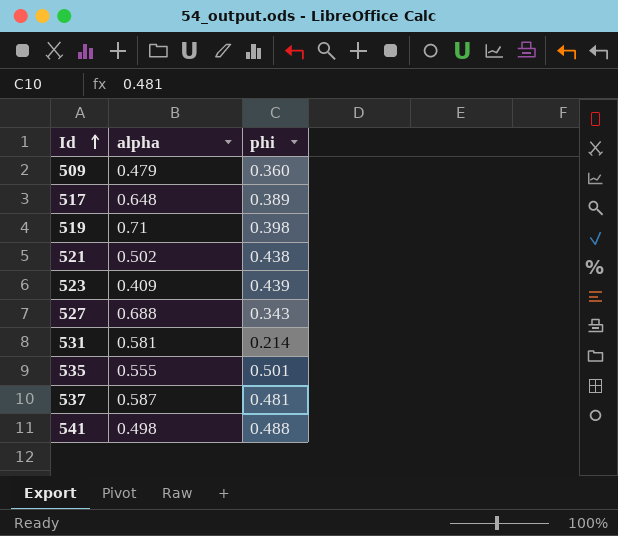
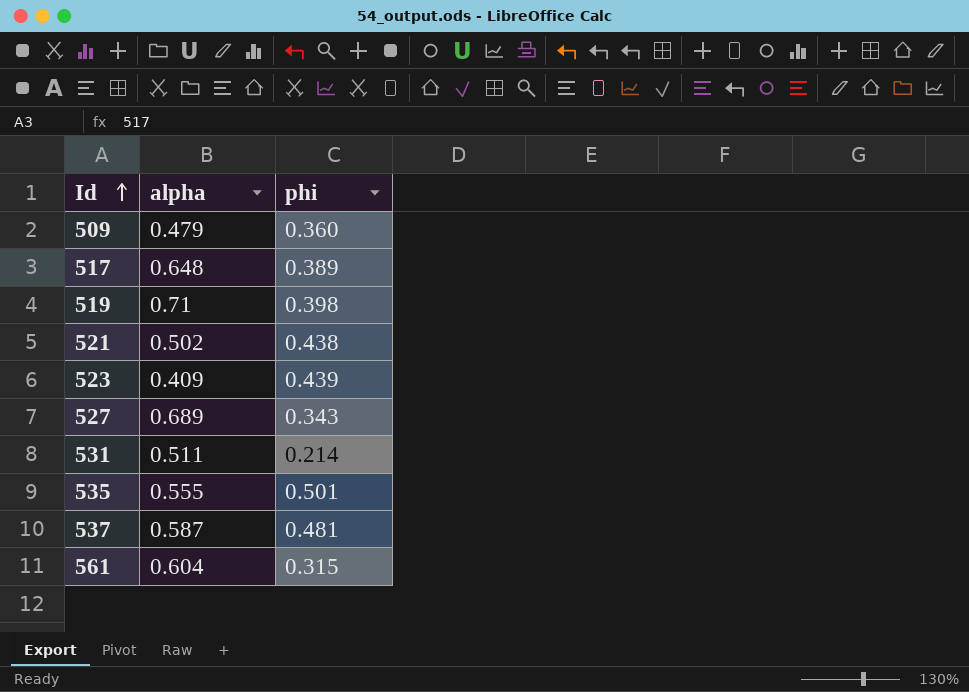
row 541: 0.498 | 0.488 -> none
527 | alpha: 0.688 -> 0.689
531 | alpha: 0.581 -> 0.511
row 561: none -> 0.604 | 0.315

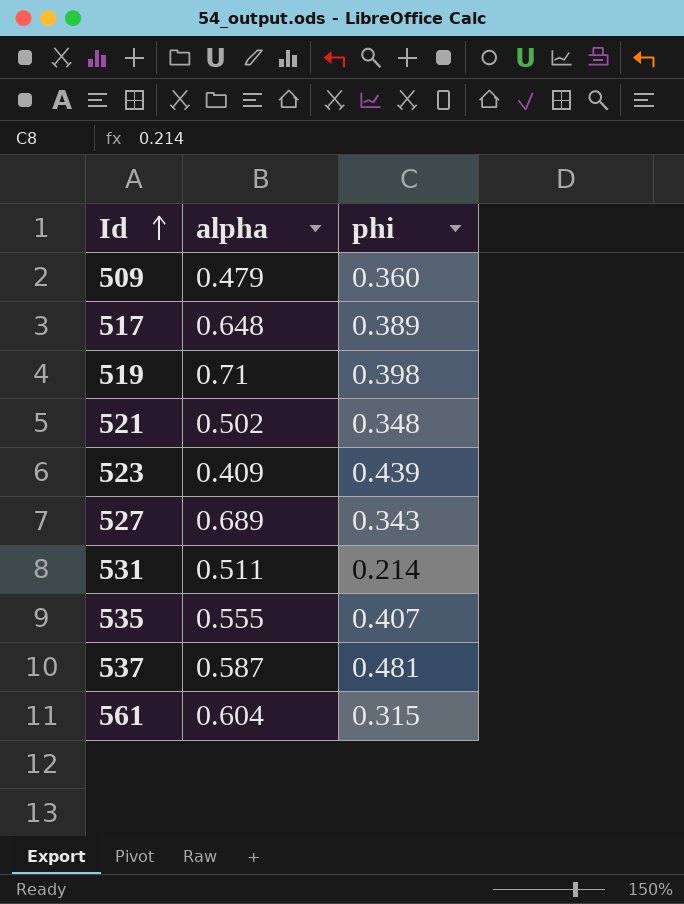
521 | phi: 0.438 -> 0.348
535 | phi: 0.501 -> 0.407

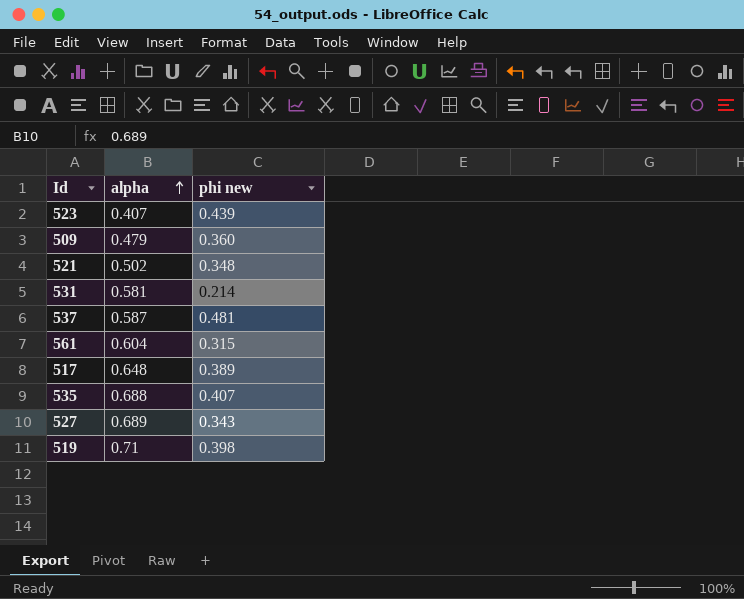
row order: Id ascending -> alpha ascending
column name: phi -> phi new
523 | alpha: 0.409 -> 0.407
531 | alpha: 0.511 -> 0.581
535 | alpha: 0.555 -> 0.688

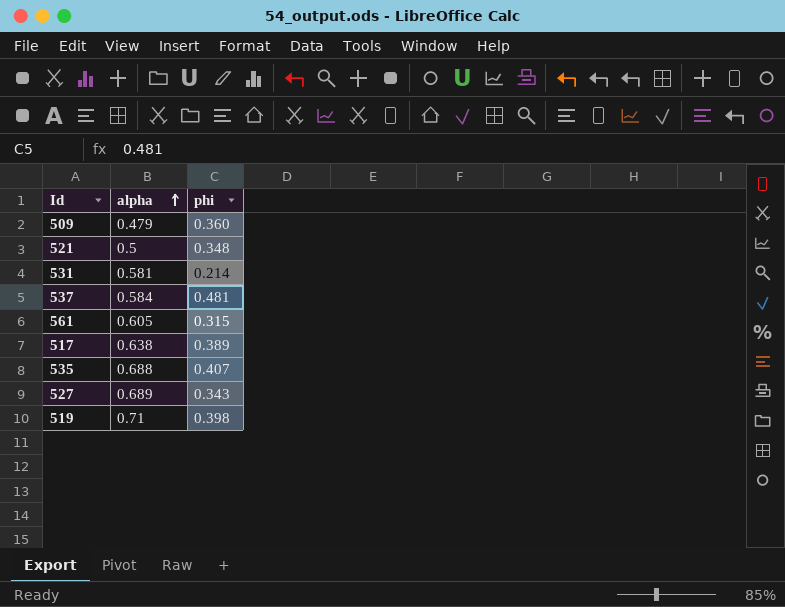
column name: phi new -> phi
row 523: 0.407 | 0.439 -> none
521 | alpha: 0.502 -> 0.5
537 | alpha: 0.587 -> 0.584
561 | alpha: 0.604 -> 0.605
517 | alpha: 0.648 -> 0.638

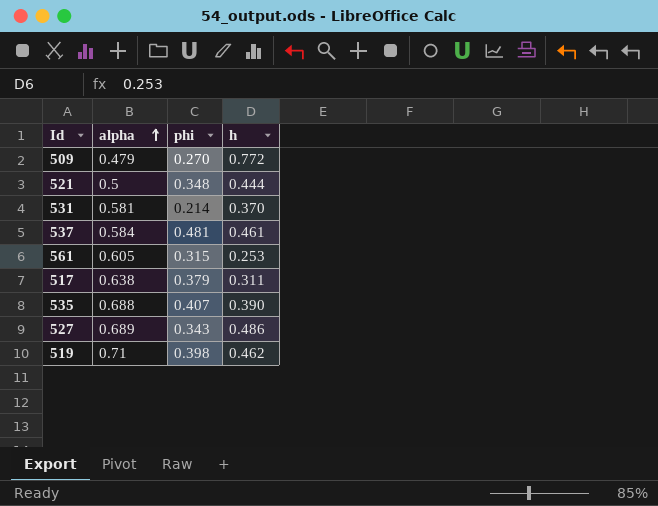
column h | position: none -> 4
509 | phi: 0.360 -> 0.270
517 | phi: 0.389 -> 0.379

